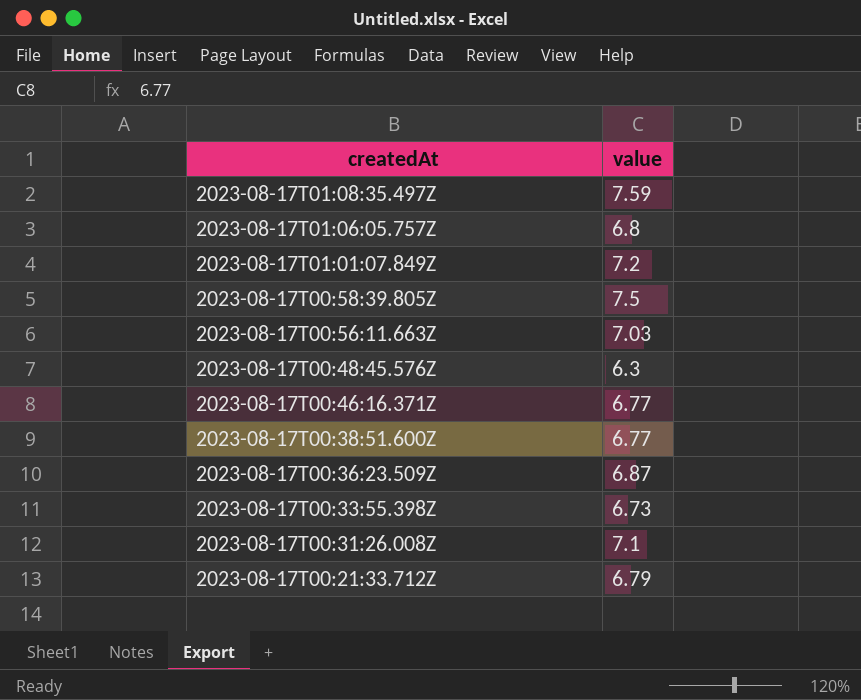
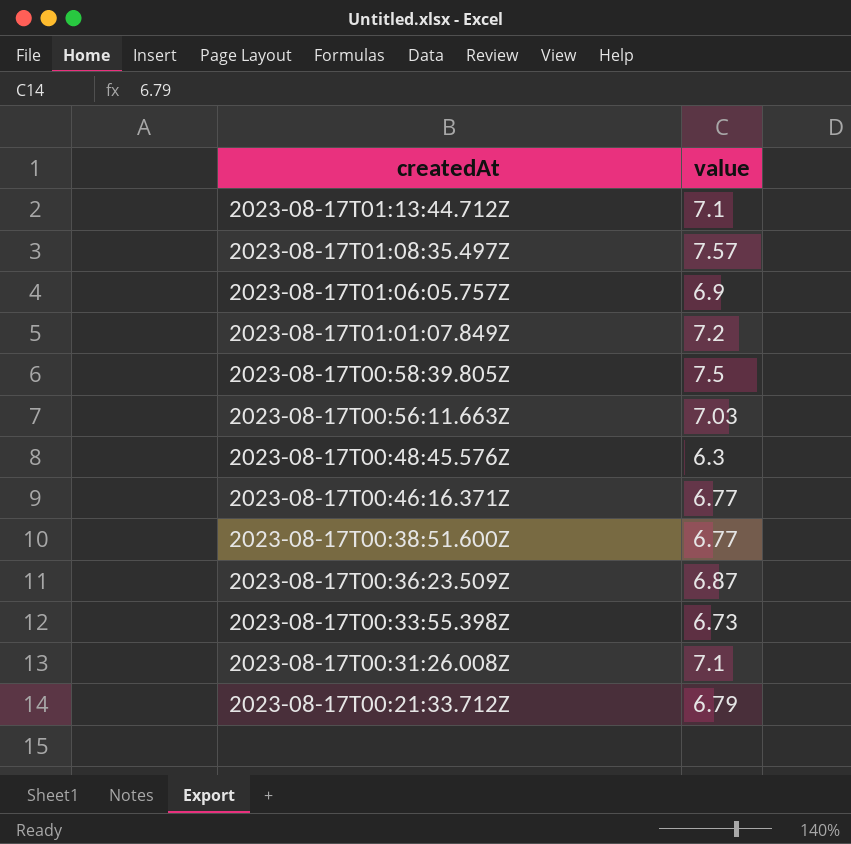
row 2023-08-17T01:13:44.712Z: none -> 7.1
2023-08-17T01:08:35.497Z | value: 7.59 -> 7.57
2023-08-17T01:06:05.757Z | value: 6.8 -> 6.9

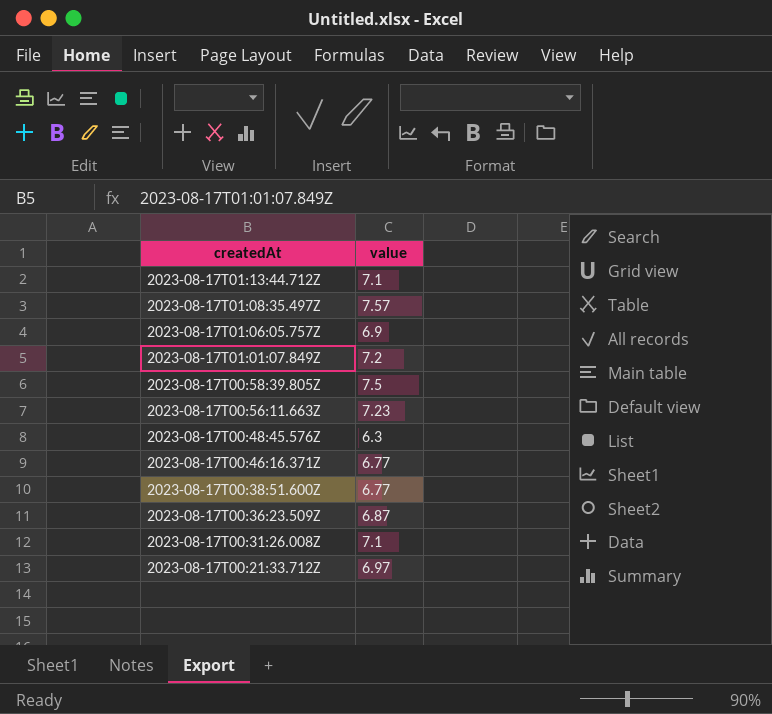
row 2023-08-17T00:33:55.398Z: 6.73 -> none
2023-08-17T00:56:11.663Z | value: 7.03 -> 7.23
2023-08-17T00:21:33.712Z | value: 6.79 -> 6.97

